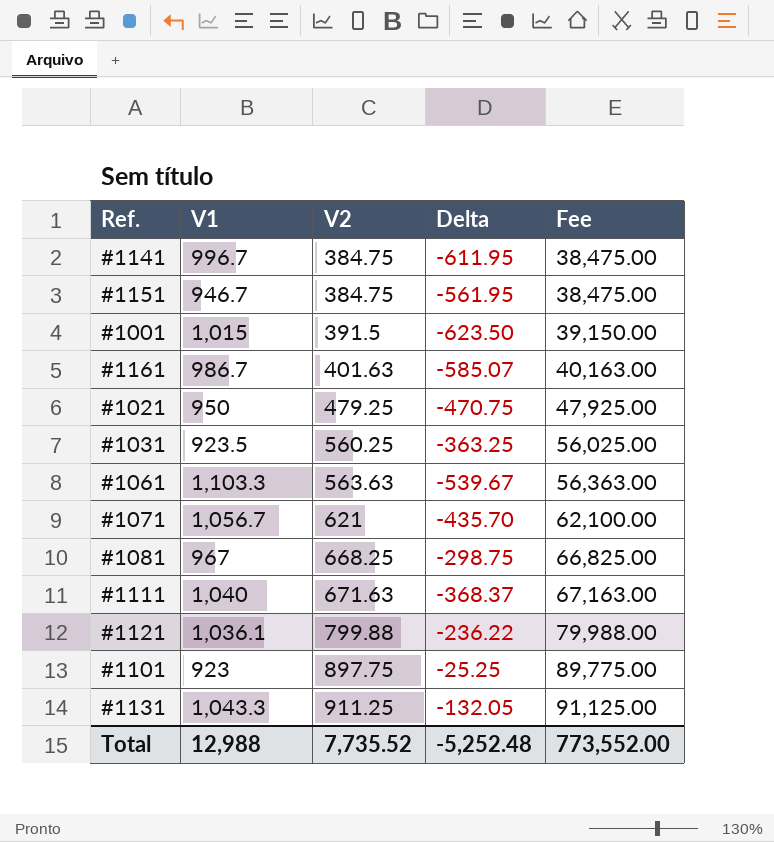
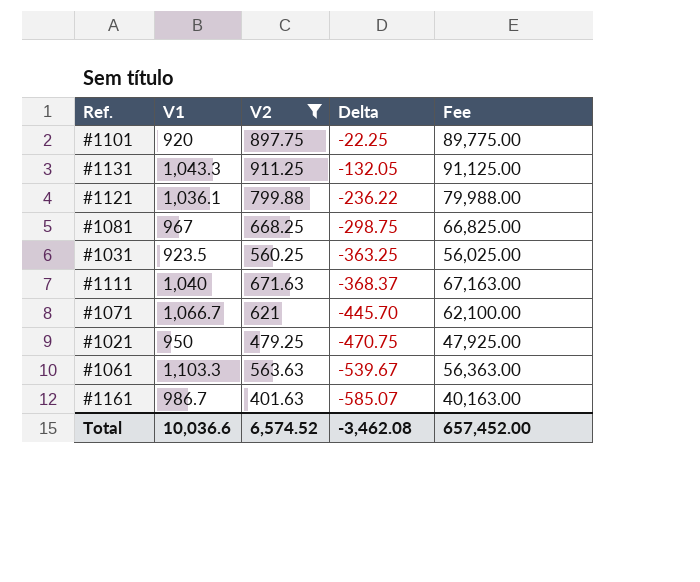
filter: none -> V2 >= 401.63
row order: V2 ascending -> Delta descending
#1101 | V1: 923 -> 920
#1101 | Delta: -25.25 -> -22.25
#1071 | V1: 1,056.7 -> 1,066.7
#1071 | Delta: -435.70 -> -445.70
Total | V1: 12,988 -> 10,036.6
Total | V2: 7,735.52 -> 6,574.52
Total | Delta: -5,252.48 -> -3,462.08
Total | Fee: 773,552.00 -> 657,452.00

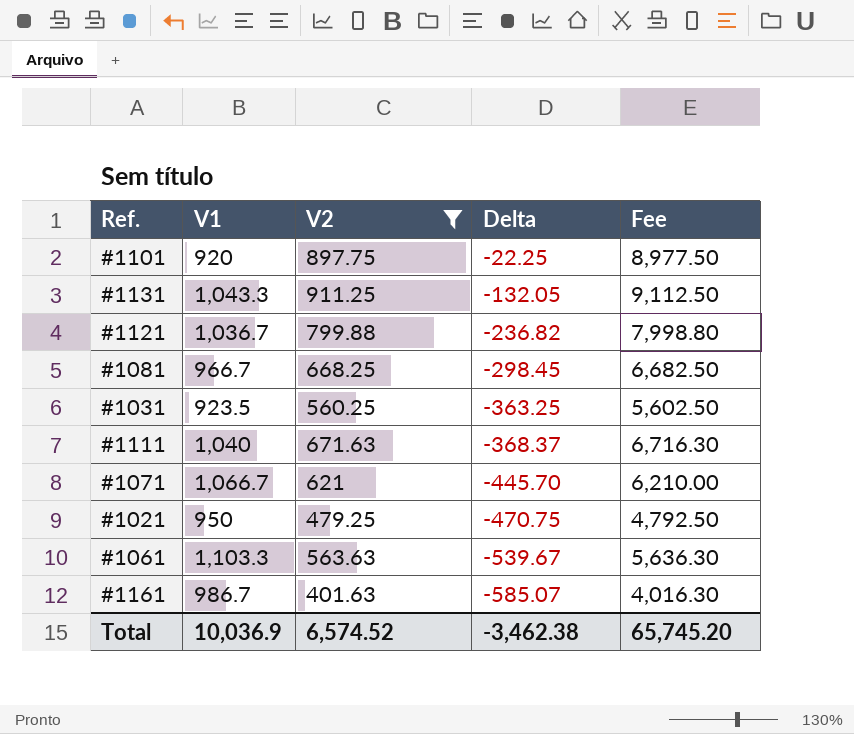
column Fee | formula: [V2] * 100 -> [V2] * 10
#1121 | V1: 1,036.1 -> 1,036.7
#1121 | Delta: -236.22 -> -236.82
#1081 | V1: 967 -> 966.7
#1081 | Delta: -298.75 -> -298.45
Total | V1: 10,036.6 -> 10,036.9
Total | Delta: -3,462.08 -> -3,462.38
Total | Fee: 657,452.00 -> 65,745.20

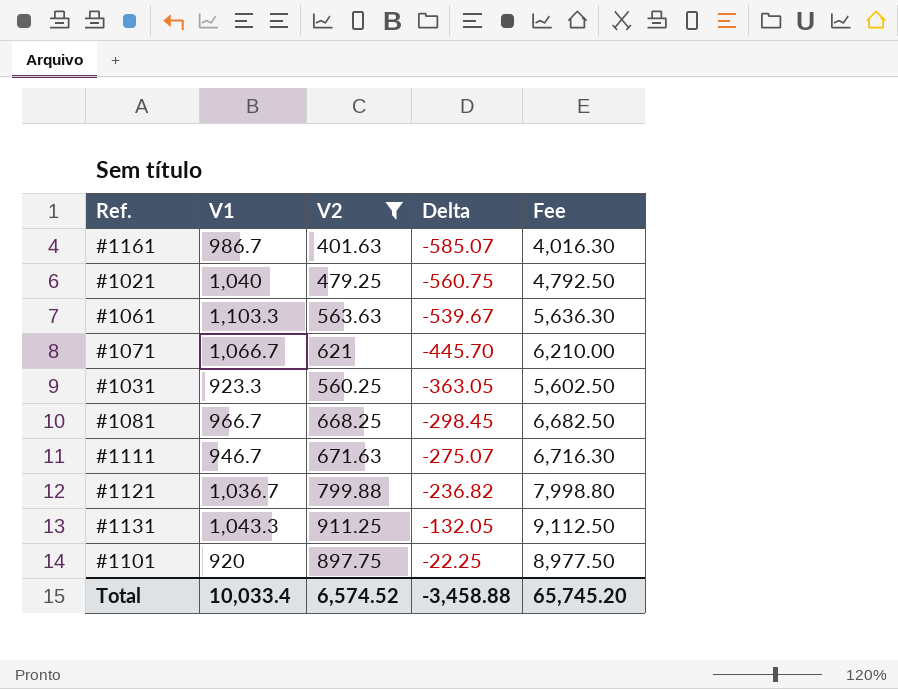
row order: Delta descending -> Delta ascending
#1021 | V1: 950 -> 1,040
#1021 | Delta: -470.75 -> -560.75
#1031 | V1: 923.5 -> 923.3
#1031 | Delta: -363.25 -> -363.05
#1111 | V1: 1,040 -> 946.7
#1111 | Delta: -368.37 -> -275.07
Total | V1: 10,036.9 -> 10,033.4
Total | Delta: -3,462.38 -> -3,458.88

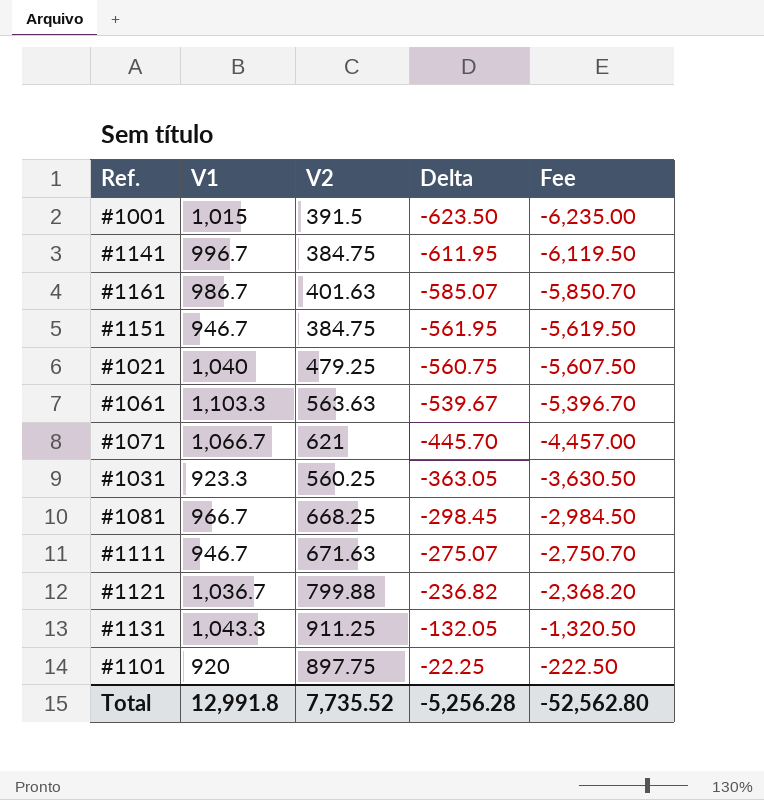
filter: V2 >= 401.63 -> none
column Fee | formula: [V2] * 10 -> [Delta] * 10
Total | V1: 10,033.4 -> 12,991.8
Total | V2: 6,574.52 -> 7,735.52
Total | Delta: -3,458.88 -> -5,256.28
Total | Fee: 65,745.20 -> -52,562.80

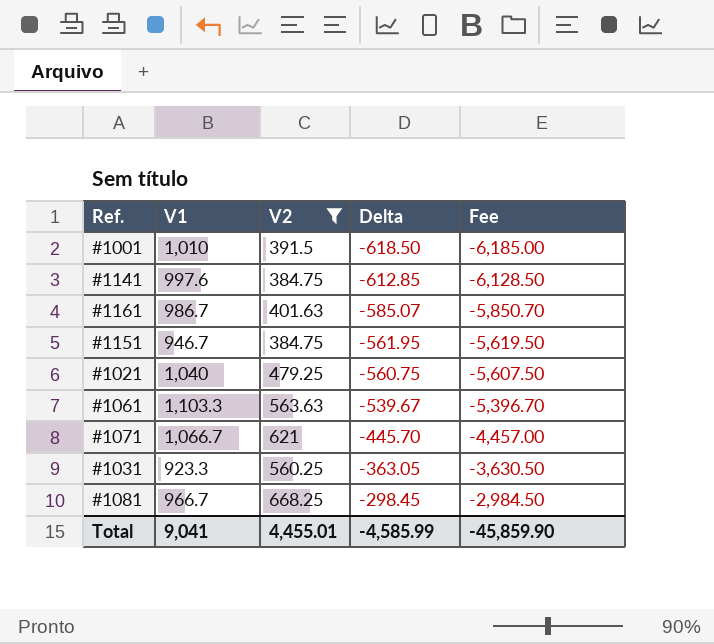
filter: none -> V2 <= 668.25
#1001 | V1: 1,015 -> 1,010
#1001 | Delta: -623.50 -> -618.50
#1001 | Fee: -6,235.00 -> -6,185.00
#1141 | V1: 996.7 -> 997.6
#1141 | Delta: -611.95 -> -612.85
#1141 | Fee: -6,119.50 -> -6,128.50
Total | V1: 12,991.8 -> 9,041
Total | V2: 7,735.52 -> 4,455.01
Total | Delta: -5,256.28 -> -4,585.99
Total | Fee: -52,562.80 -> -45,859.90

